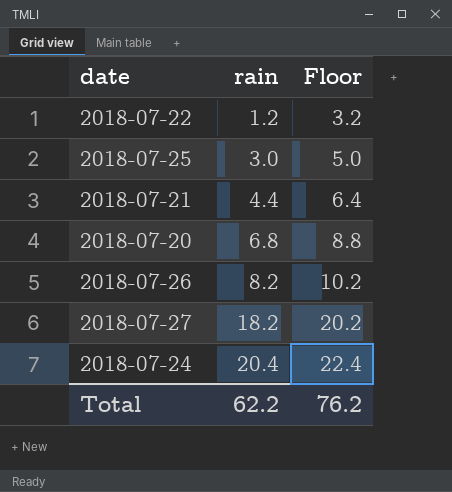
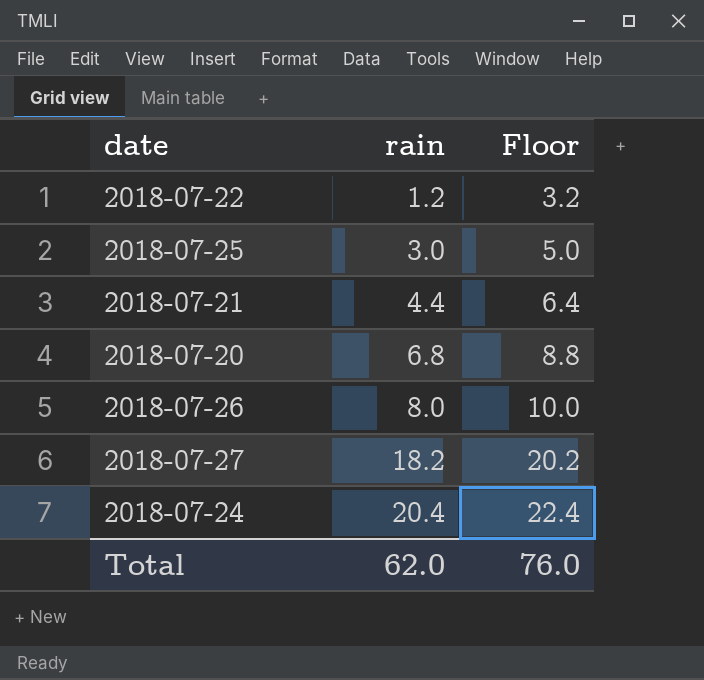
2018-07-26 | rain: 8.2 -> 8.0
2018-07-26 | Floor: 10.2 -> 10.0
Total | rain: 62.2 -> 62.0
Total | Floor: 76.2 -> 76.0

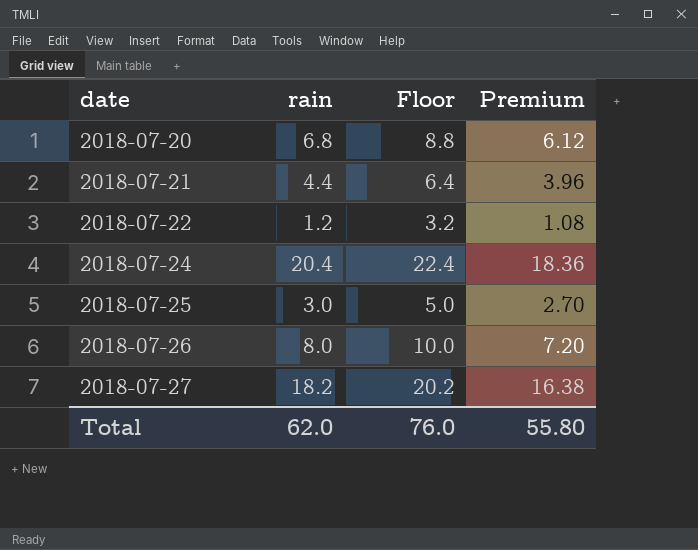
row order: rain ascending -> date ascending
column Premium | formula: none -> [rain] * 0.9

